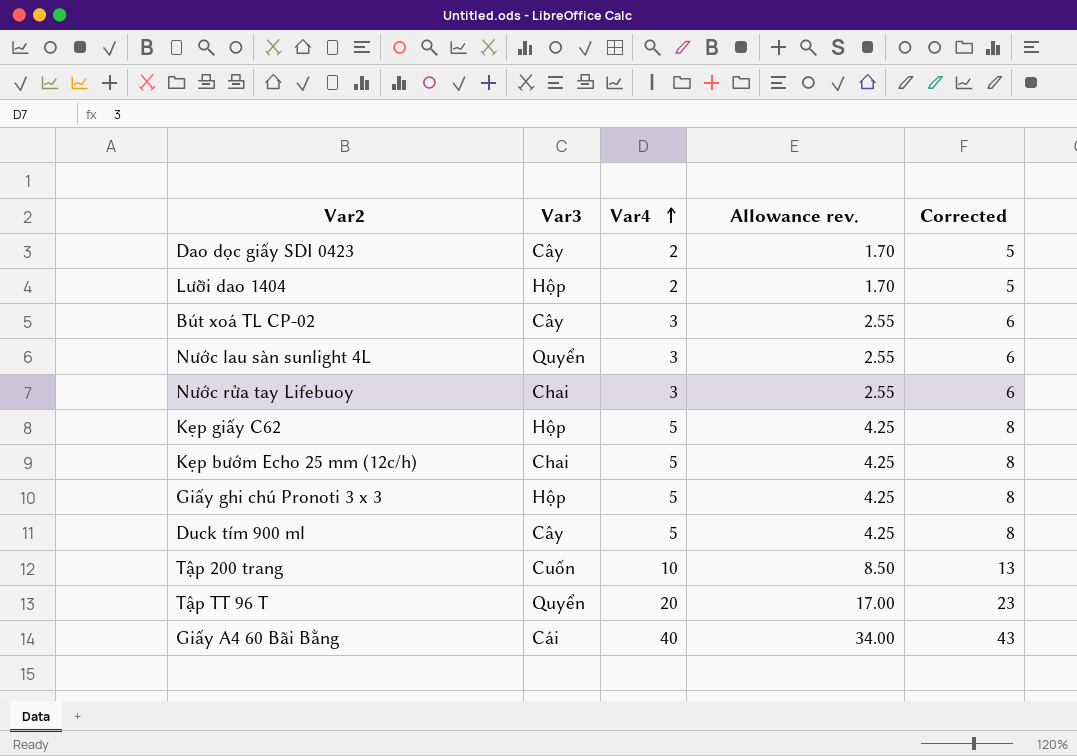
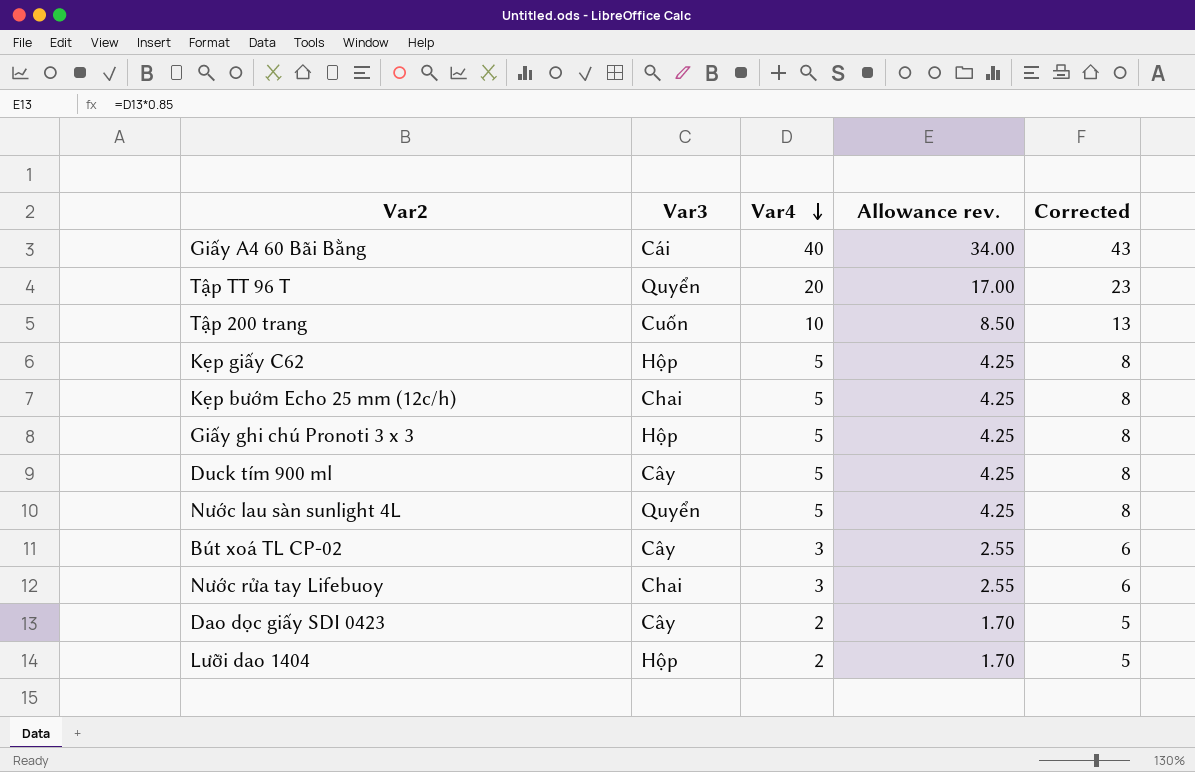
row order: Var4 ascending -> Var4 descending
Nước lau sàn sunlight 4L | Var4: 3 -> 5
Nước lau sàn sunlight 4L | Allowance rev.: 2.55 -> 4.25
Nước lau sàn sunlight 4L | Corrected: 6 -> 8

